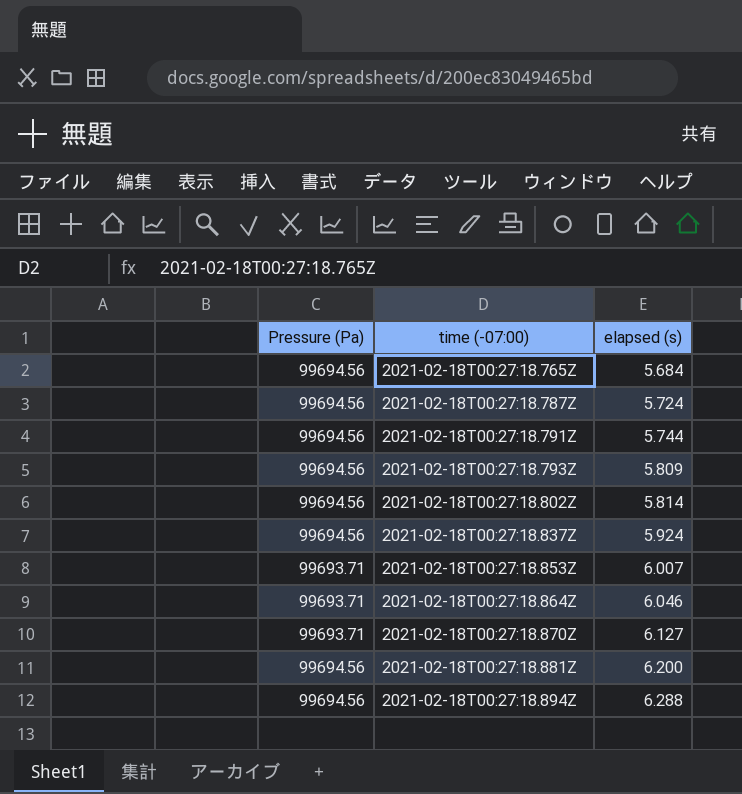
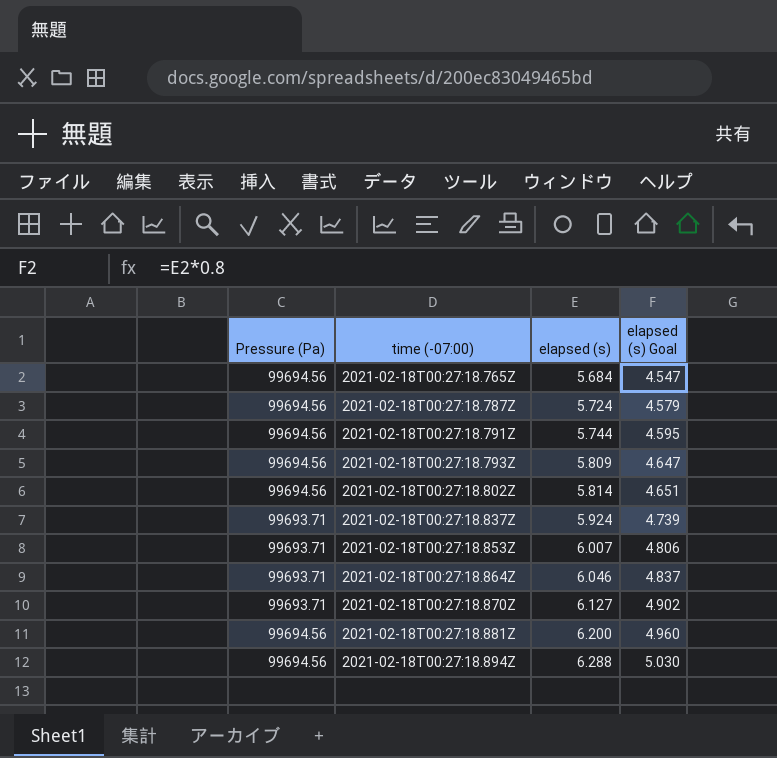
column elapsed (s) Goal | formula: none -> [elapsed (s)] * 0.8
2021-02-18T00:27:18.837Z | Pressure (Pa): 99694.56 -> 99693.71

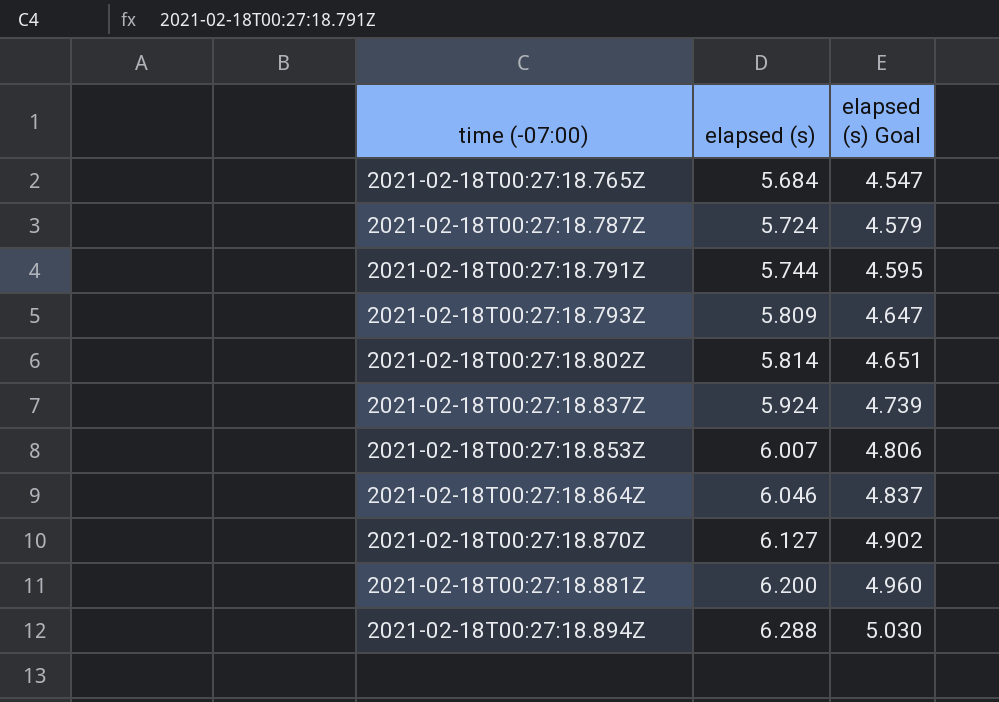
column Pressure (Pa) | position: 1 -> none

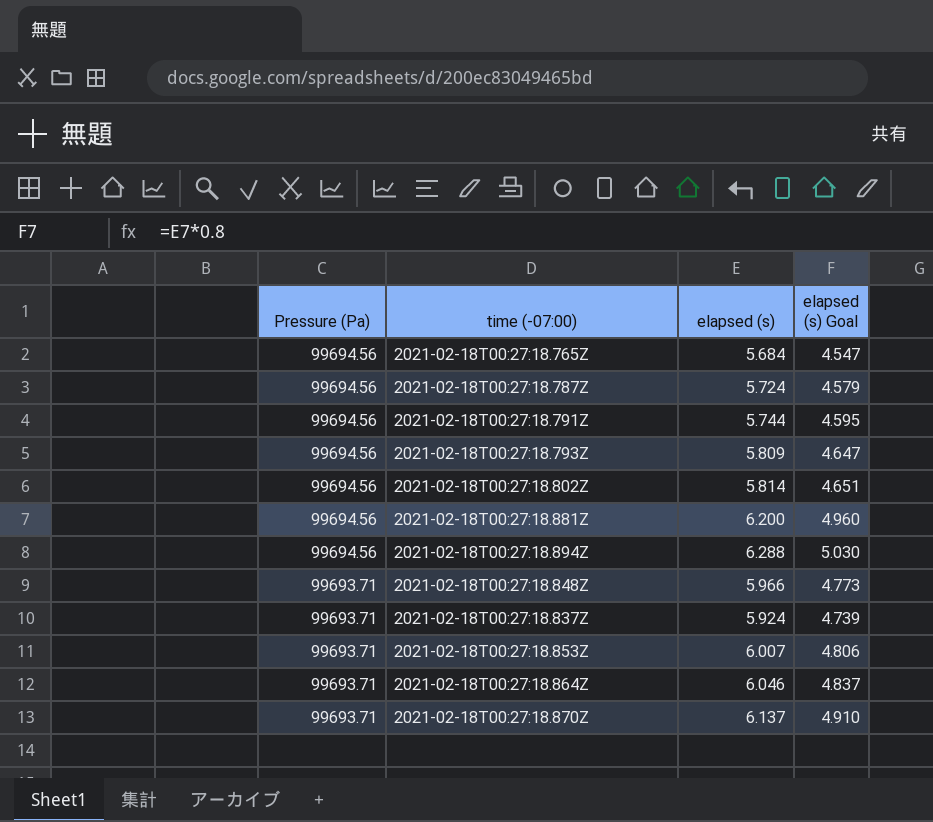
row order: time (-07:00) ascending -> Pressure (Pa) descending
column Pressure (Pa) | position: none -> 1
row 2021-02-18T00:27:18.848Z: none -> 99693.71 | 5.966 | 4.773
2021-02-18T00:27:18.870Z | elapsed (s): 6.127 -> 6.137
2021-02-18T00:27:18.870Z | elapsed (s) Goal: 4.902 -> 4.910

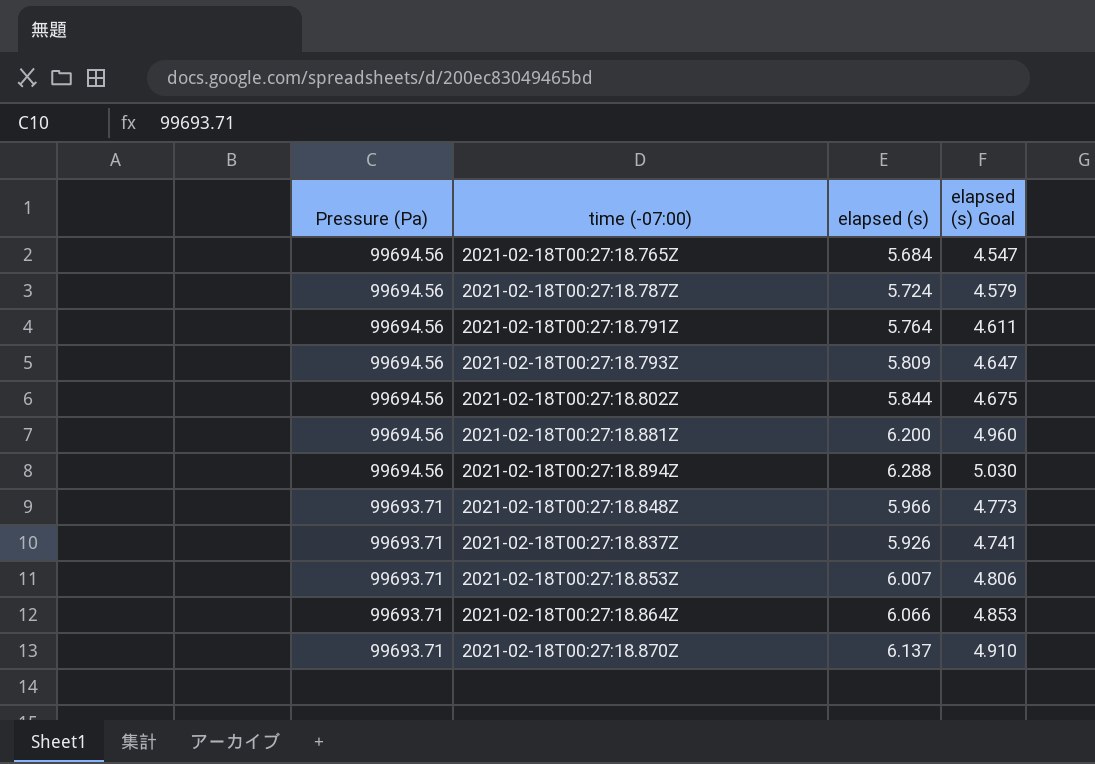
2021-02-18T00:27:18.791Z | elapsed (s): 5.744 -> 5.764
2021-02-18T00:27:18.791Z | elapsed (s) Goal: 4.595 -> 4.611
2021-02-18T00:27:18.802Z | elapsed (s): 5.814 -> 5.844
2021-02-18T00:27:18.802Z | elapsed (s) Goal: 4.651 -> 4.675
2021-02-18T00:27:18.837Z | elapsed (s): 5.924 -> 5.926
2021-02-18T00:27:18.837Z | elapsed (s) Goal: 4.739 -> 4.741
2021-02-18T00:27:18.864Z | elapsed (s): 6.046 -> 6.066
2021-02-18T00:27:18.864Z | elapsed (s) Goal: 4.837 -> 4.853

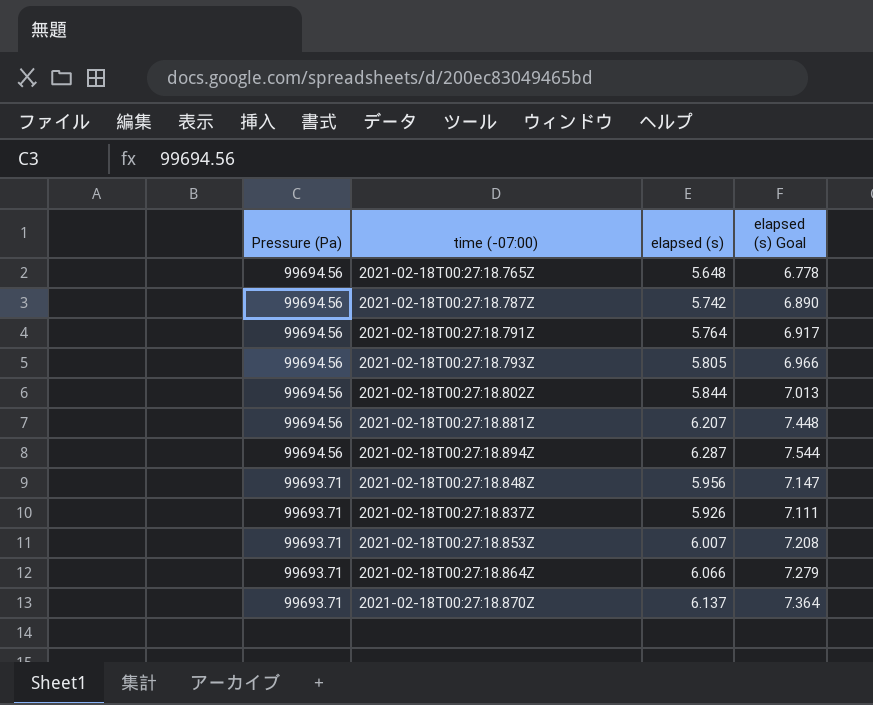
column elapsed (s) Goal | formula: [elapsed (s)] * 0.8 -> [elapsed (s)] * 1.2
2021-02-18T00:27:18.765Z | elapsed (s): 5.684 -> 5.648
2021-02-18T00:27:18.787Z | elapsed (s): 5.724 -> 5.742
2021-02-18T00:27:18.793Z | elapsed (s): 5.809 -> 5.805
2021-02-18T00:27:18.881Z | elapsed (s): 6.200 -> 6.207
2021-02-18T00:27:18.894Z | elapsed (s): 6.288 -> 6.287
2021-02-18T00:27:18.848Z | elapsed (s): 5.966 -> 5.956

